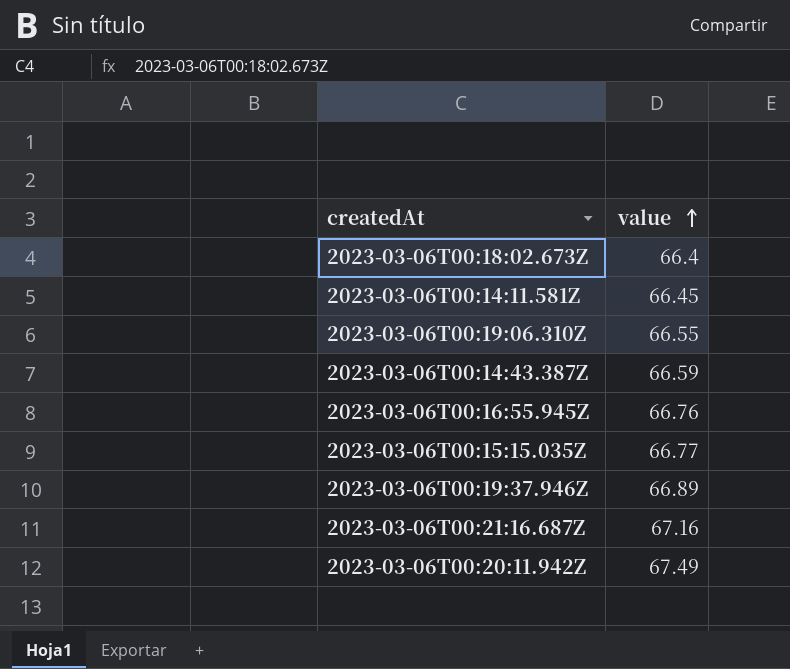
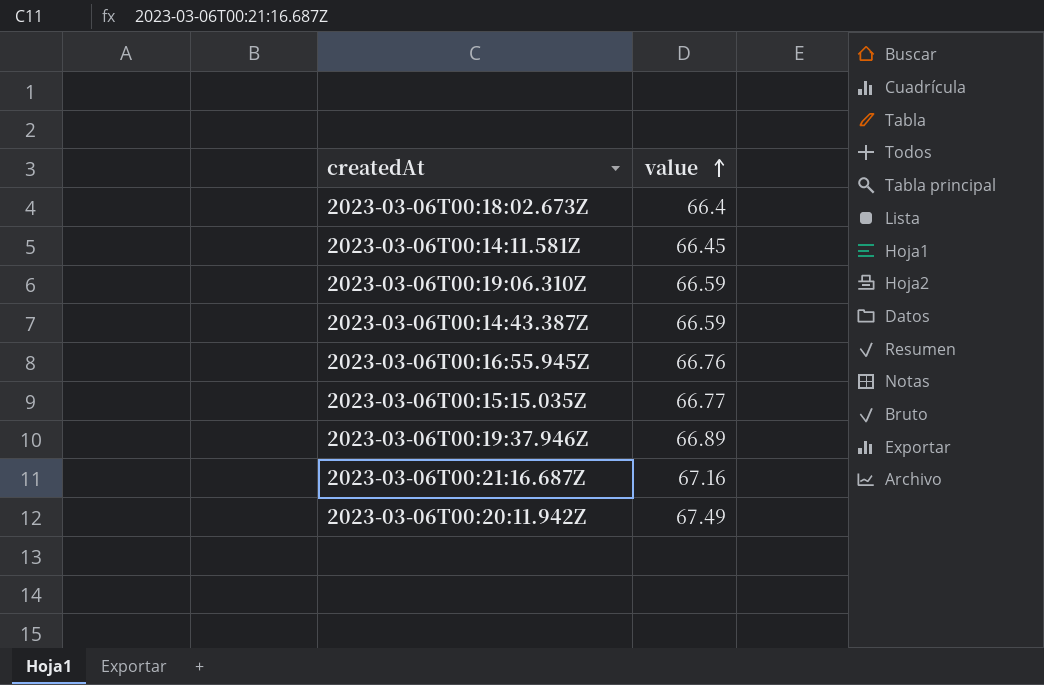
2023-03-06T00:19:06.310Z | value: 66.55 -> 66.59

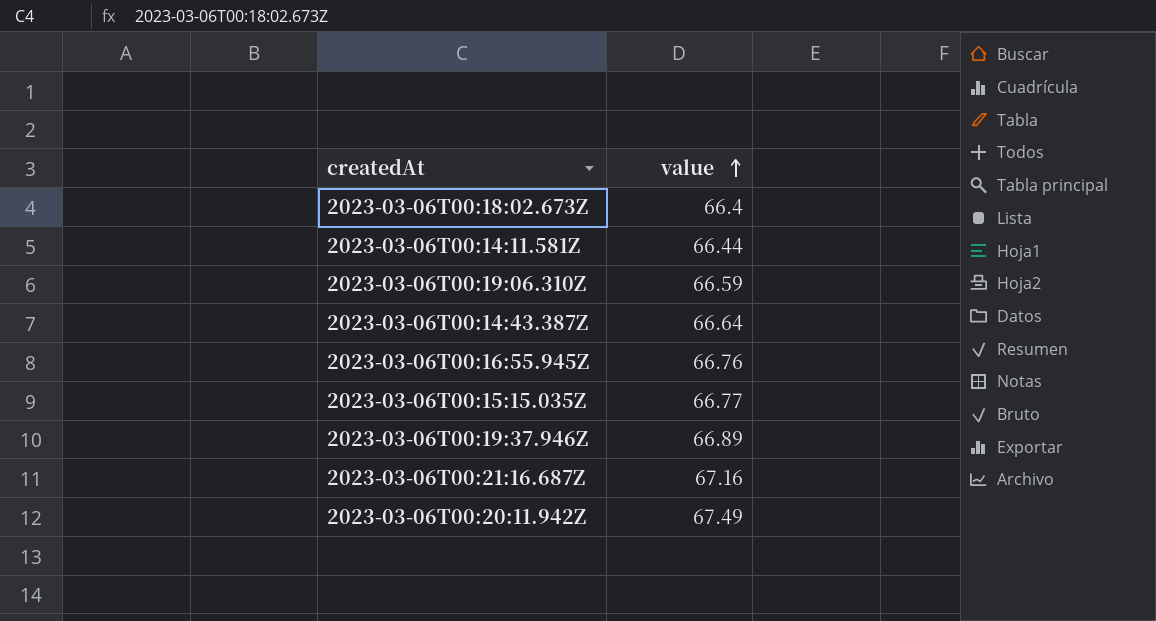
2023-03-06T00:14:11.581Z | value: 66.45 -> 66.44
2023-03-06T00:14:43.387Z | value: 66.59 -> 66.64

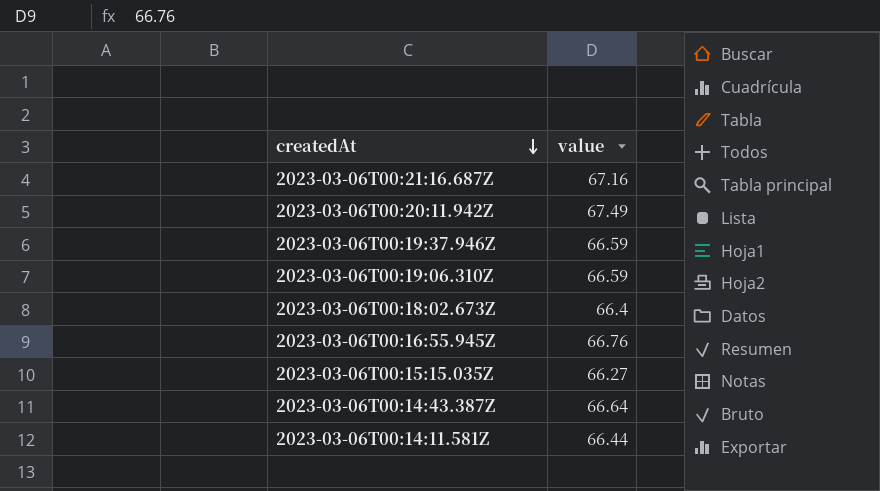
row order: value ascending -> createdAt descending
2023-03-06T00:19:37.946Z | value: 66.89 -> 66.59
2023-03-06T00:15:15.035Z | value: 66.77 -> 66.27

